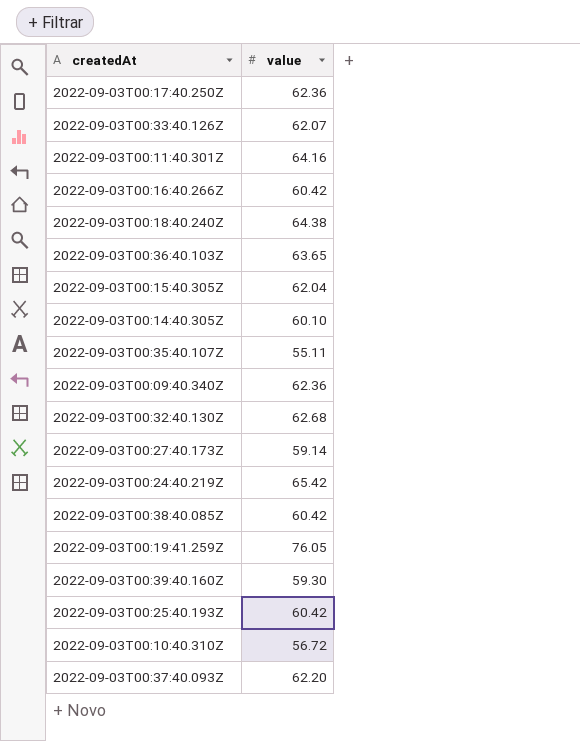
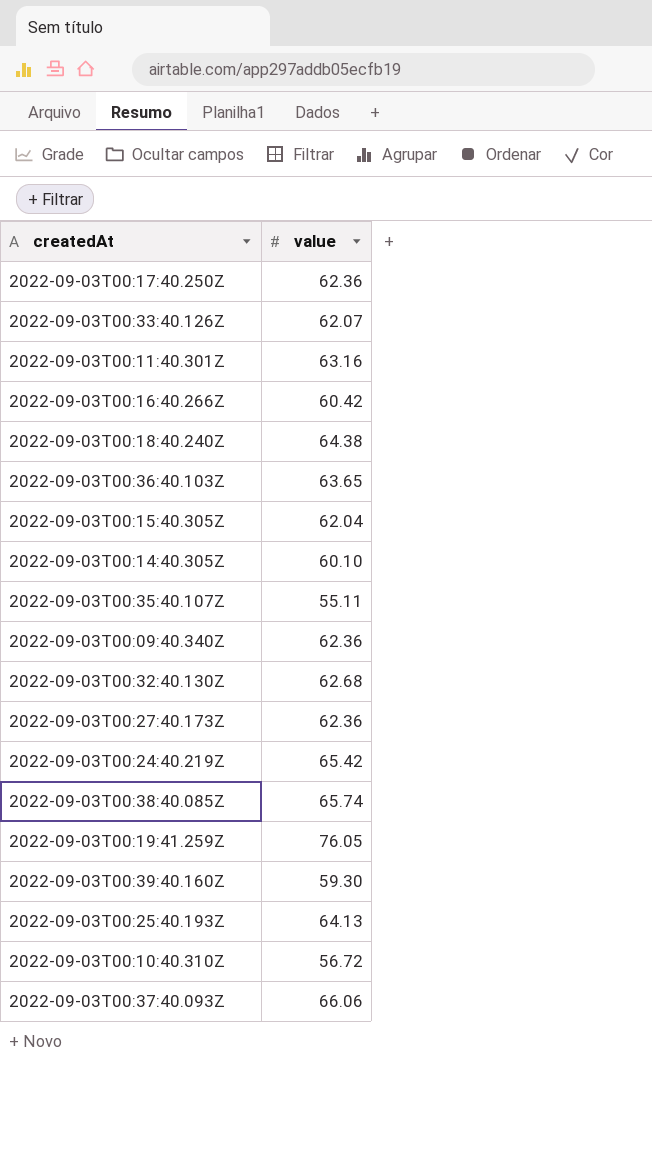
2022-09-03T00:11:40.301Z | value: 64.16 -> 63.16
2022-09-03T00:27:40.173Z | value: 59.14 -> 62.36
2022-09-03T00:38:40.085Z | value: 60.42 -> 65.74
2022-09-03T00:25:40.193Z | value: 60.42 -> 64.13
2022-09-03T00:37:40.093Z | value: 62.20 -> 66.06

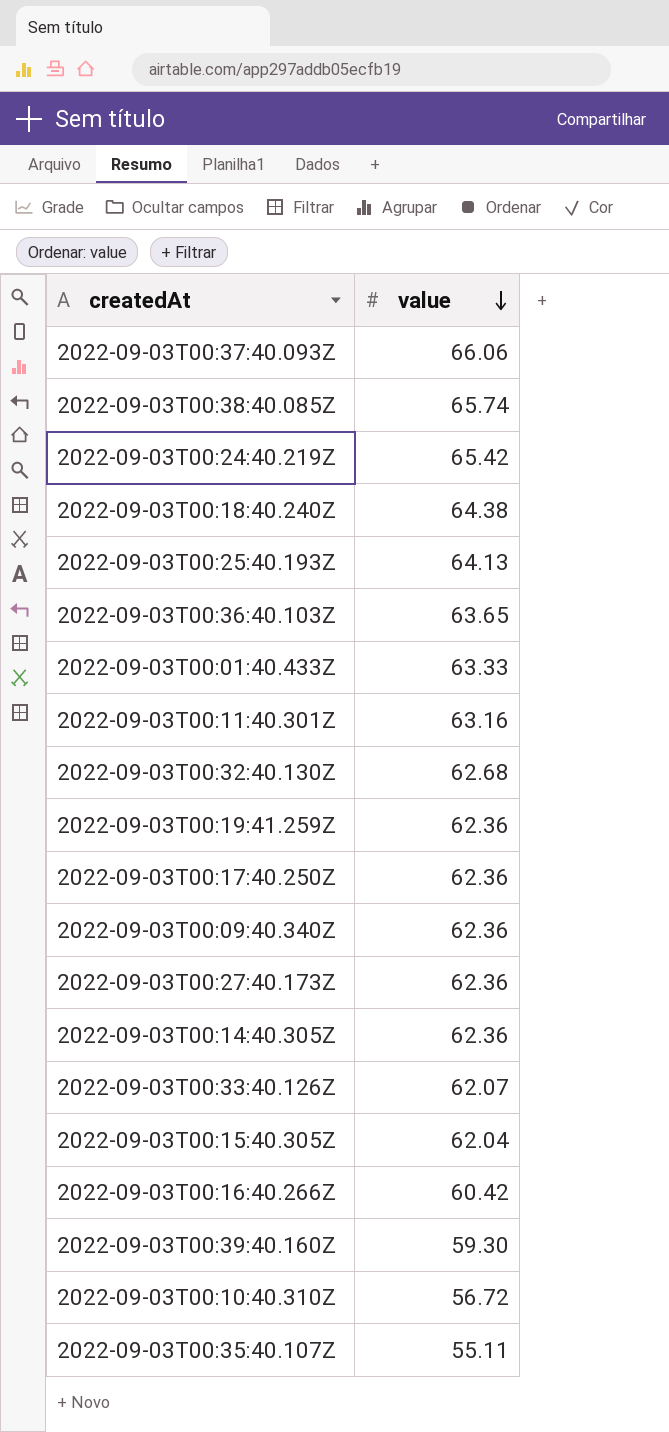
row order: none -> value descending
row 2022-09-03T00:01:40.433Z: none -> 63.33
2022-09-03T00:19:41.259Z | value: 76.05 -> 62.36
2022-09-03T00:14:40.305Z | value: 60.10 -> 62.36

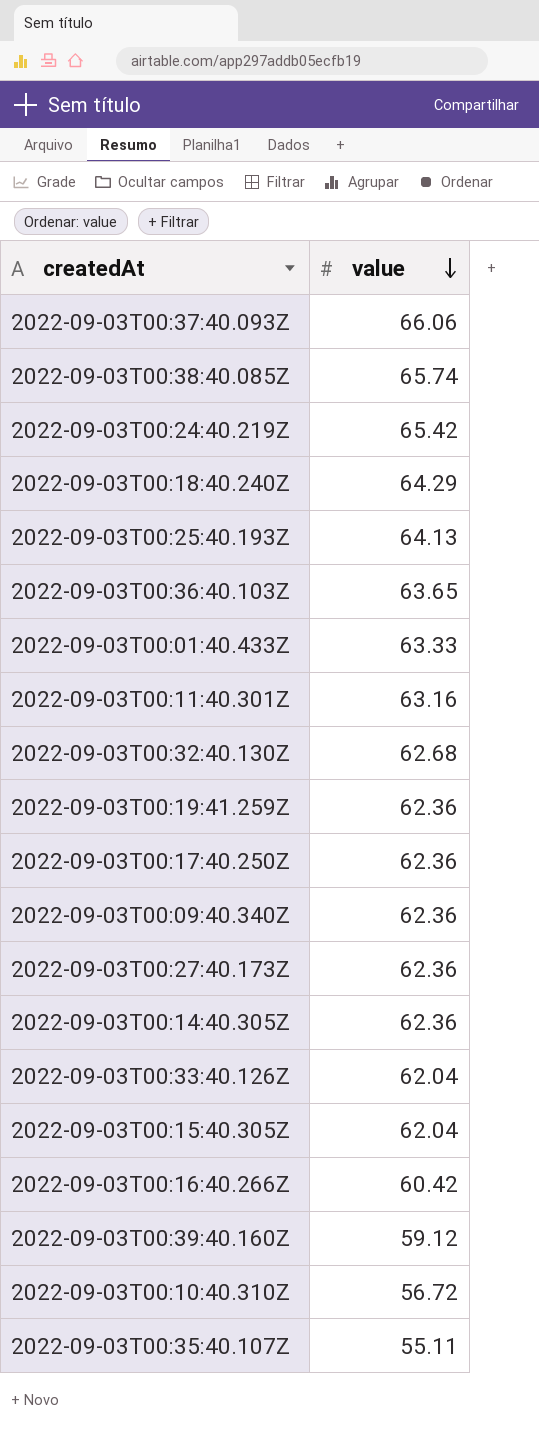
2022-09-03T00:18:40.240Z | value: 64.38 -> 64.29
2022-09-03T00:33:40.126Z | value: 62.07 -> 62.04
2022-09-03T00:39:40.160Z | value: 59.30 -> 59.12

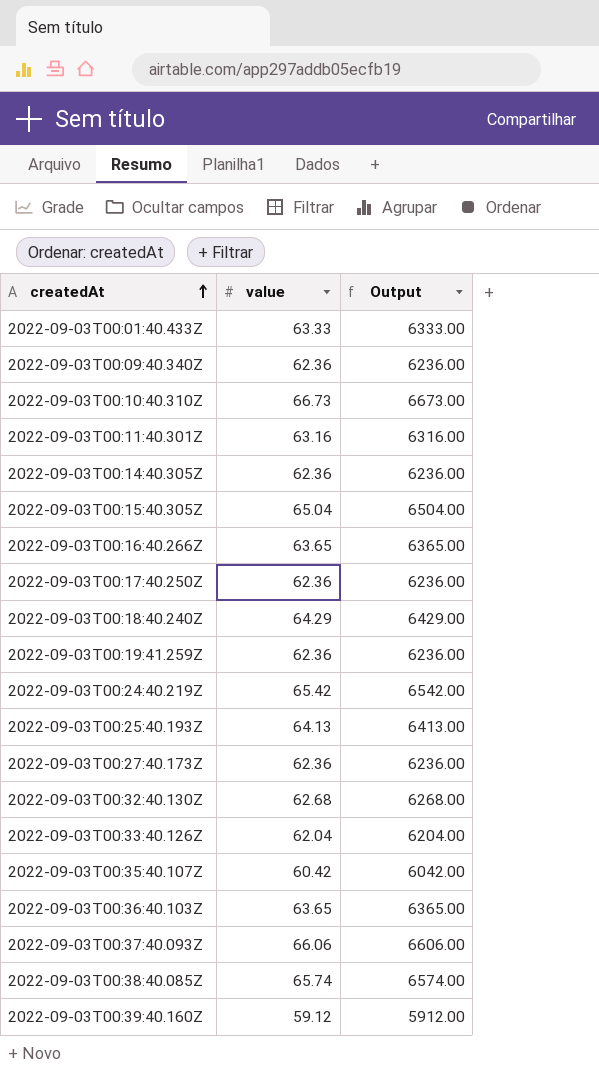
row order: value descending -> createdAt ascending
column Output | formula: none -> [value] * 100
2022-09-03T00:10:40.310Z | value: 56.72 -> 66.73
2022-09-03T00:15:40.305Z | value: 62.04 -> 65.04
2022-09-03T00:16:40.266Z | value: 60.42 -> 63.65
2022-09-03T00:35:40.107Z | value: 55.11 -> 60.42

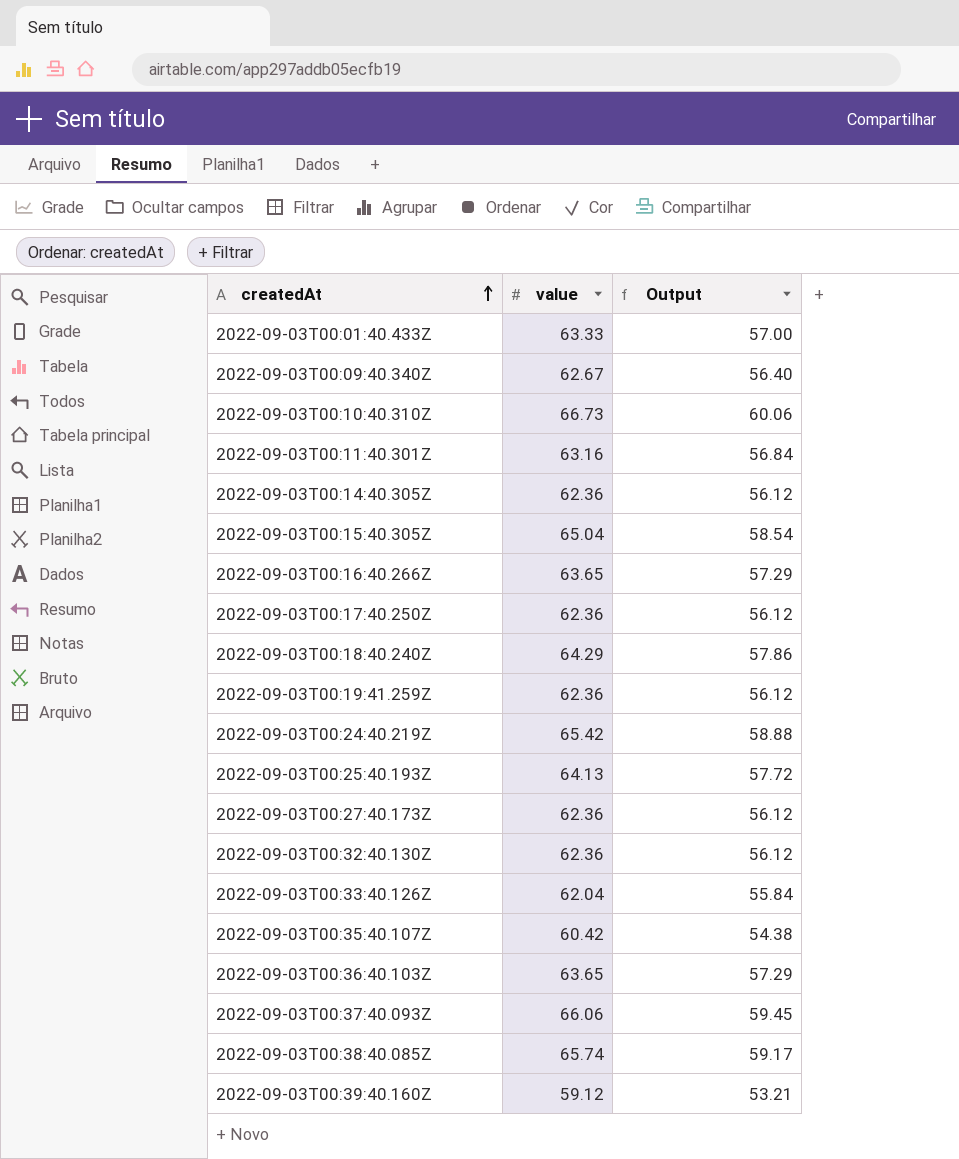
column Output | formula: [value] * 100 -> [value] * 0.9
2022-09-03T00:09:40.340Z | value: 62.36 -> 62.67
2022-09-03T00:32:40.130Z | value: 62.68 -> 62.36

